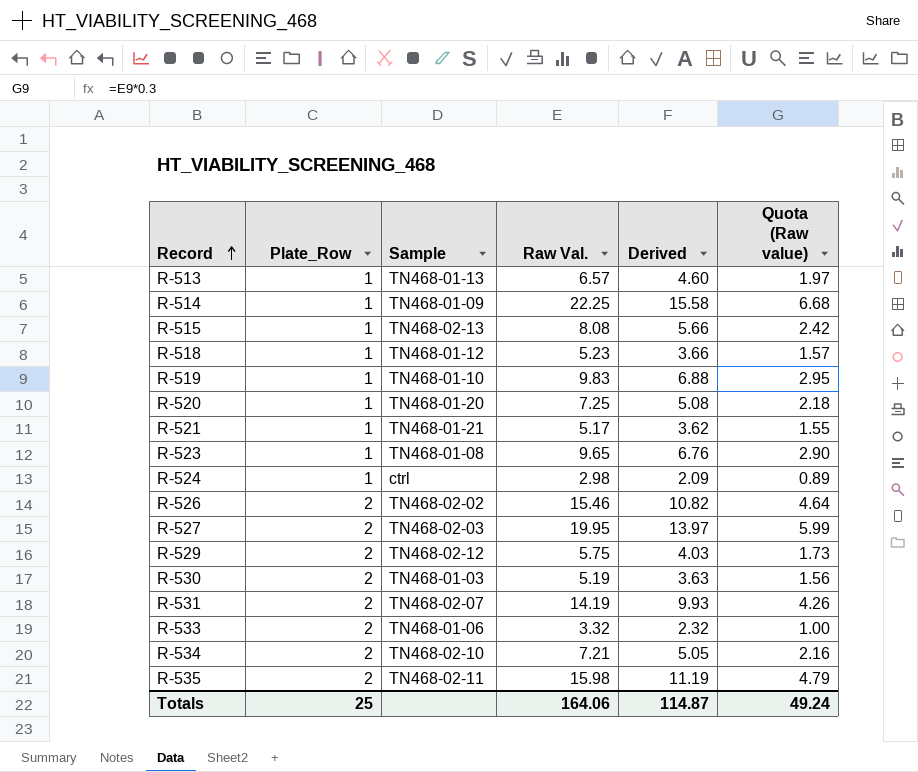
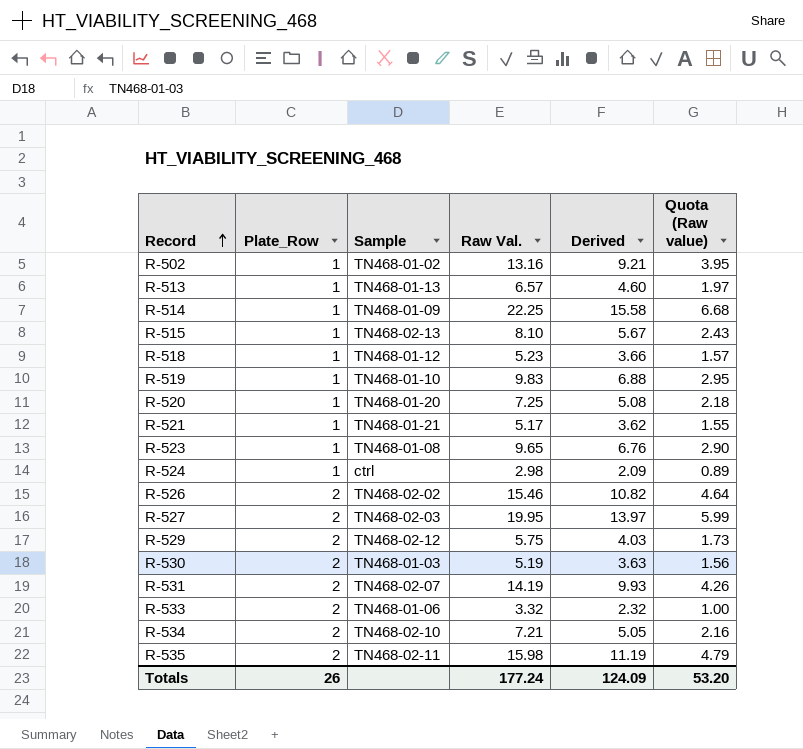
row R-502: none -> 1 | TN468-01-02 | 13.16 | 9.21 | 3.95
R-515 | Raw Val.: 8.08 -> 8.10
R-515 | Derived: 5.66 -> 5.67
R-515 | Quota (Raw value): 2.42 -> 2.43
Totals | Plate_Row: 25 -> 26
Totals | Raw Val.: 164.06 -> 177.24
Totals | Derived: 114.87 -> 124.09
Totals | Quota (Raw value): 49.24 -> 53.20

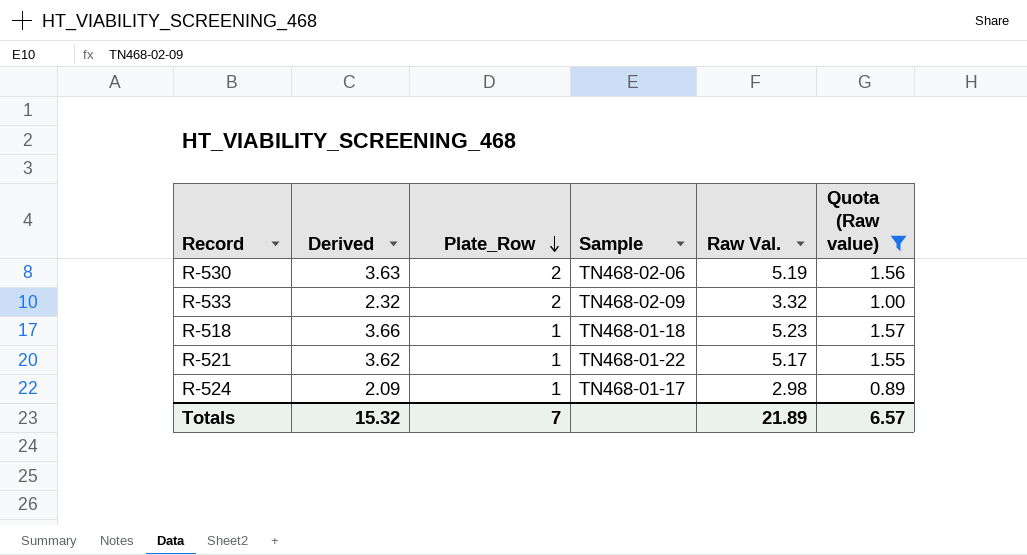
filter: none -> Quota (Raw value) <= 1.57
row order: Record ascending -> Plate_Row descending
column Derived | position: 5 -> 2
R-530 | Sample: TN468-01-03 -> TN468-02-06
R-533 | Sample: TN468-01-06 -> TN468-02-09
R-518 | Sample: TN468-01-12 -> TN468-01-18
R-521 | Sample: TN468-01-21 -> TN468-01-22
R-524 | Sample: ctrl -> TN468-01-17
Totals | Derived: 124.09 -> 15.32
Totals | Plate_Row: 26 -> 7
Totals | Raw Val.: 177.24 -> 21.89
Totals | Quota (Raw value): 53.20 -> 6.57

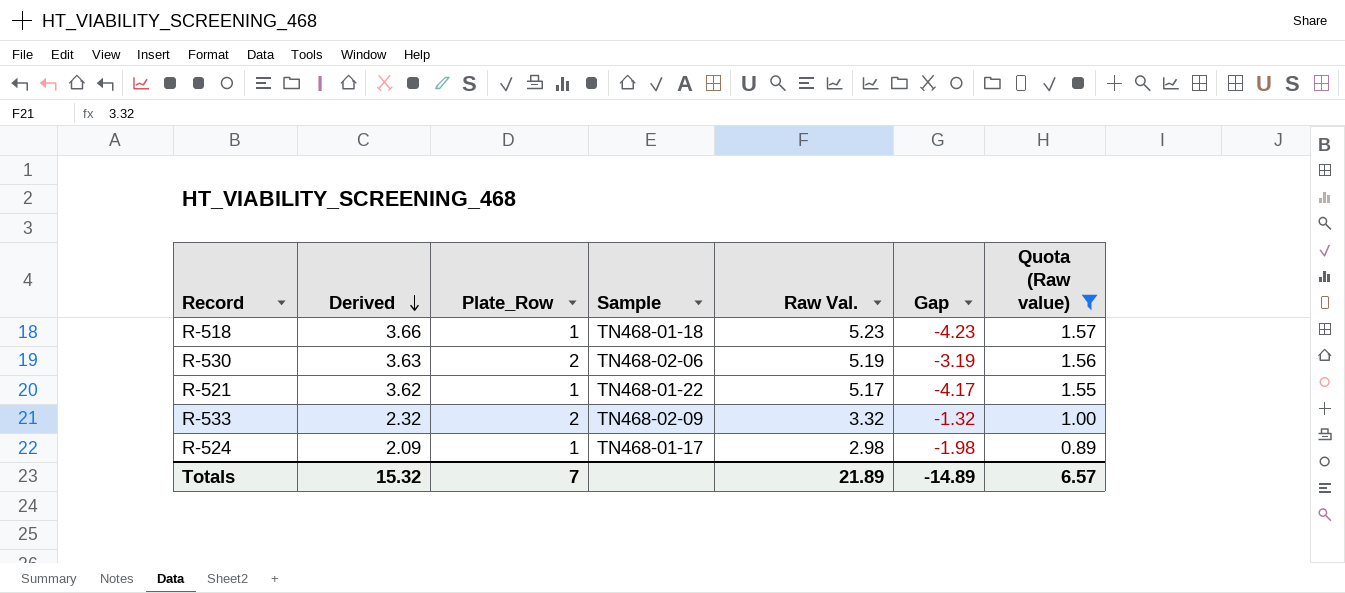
row order: Plate_Row descending -> Derived descending
column Gap | formula: none -> [Plate_Row] - [Raw Val.]

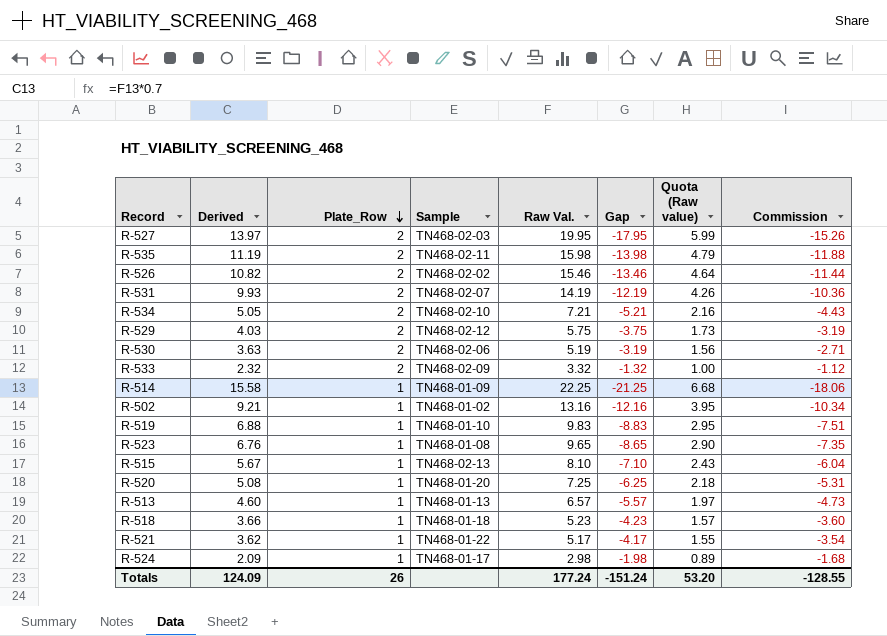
filter: Quota (Raw value) <= 1.57 -> none
row order: Derived descending -> Plate_Row descending
column Commission | formula: none -> [Gap] * 0.85
Totals | Derived: 15.32 -> 124.09
Totals | Plate_Row: 7 -> 26
Totals | Raw Val.: 21.89 -> 177.24
Totals | Gap: -14.89 -> -151.24
Totals | Quota (Raw value): 6.57 -> 53.20

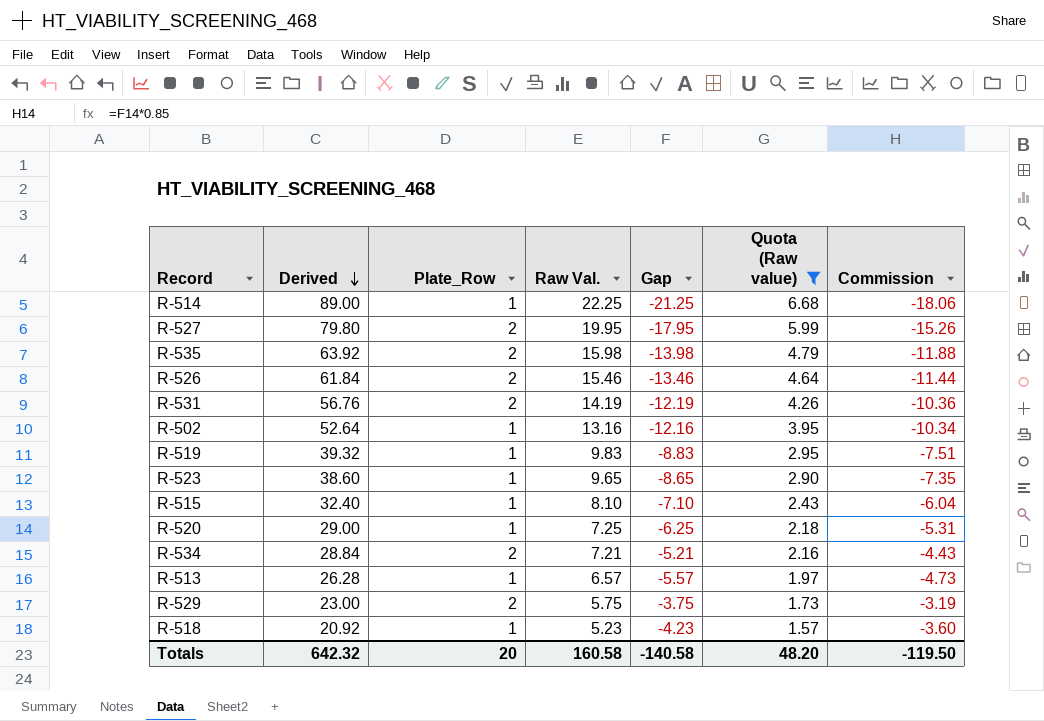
filter: none -> Quota (Raw value) >= 1.57
row order: Plate_Row descending -> Derived descending
column Sample | position: 4 -> none
column Derived | formula: [Raw Val.] * 0.7 -> [Raw Val.] * 4
Totals | Derived: 124.09 -> 642.32
Totals | Plate_Row: 26 -> 20
Totals | Raw Val.: 177.24 -> 160.58
Totals | Gap: -151.24 -> -140.58
Totals | Quota (Raw value): 53.20 -> 48.20
Totals | Commission: -128.55 -> -119.50

